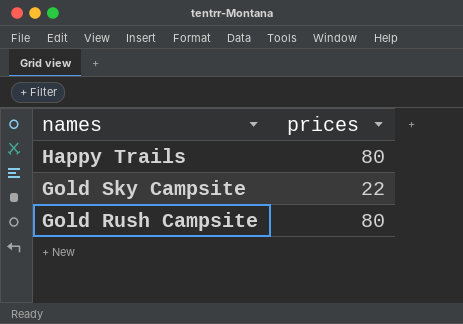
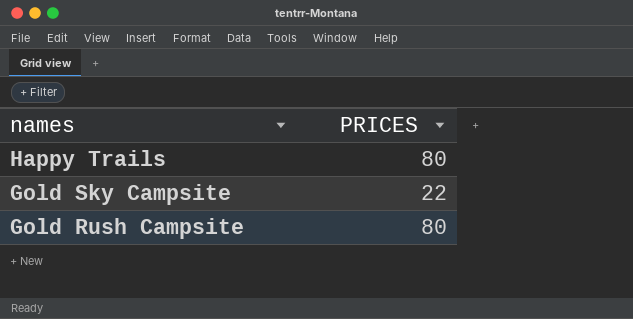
column name: prices -> PRICES

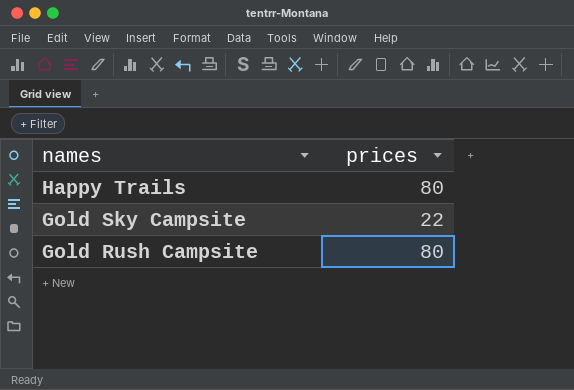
column name: PRICES -> prices

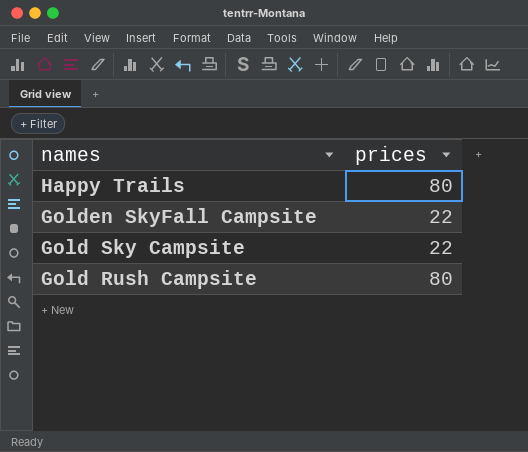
row Golden SkyFall Campsite: none -> 22

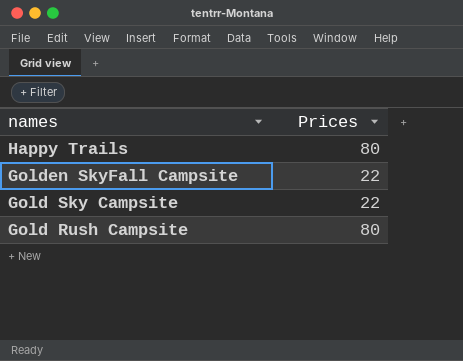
column name: prices -> Prices

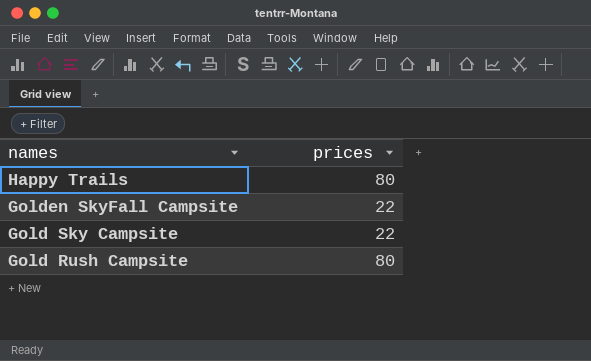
column name: Prices -> prices

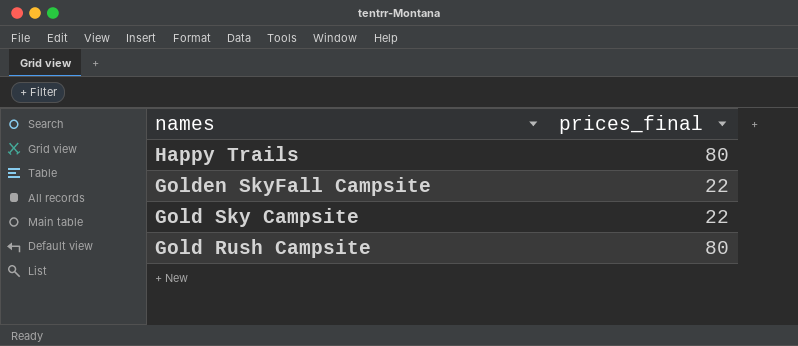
column name: prices -> prices_final

